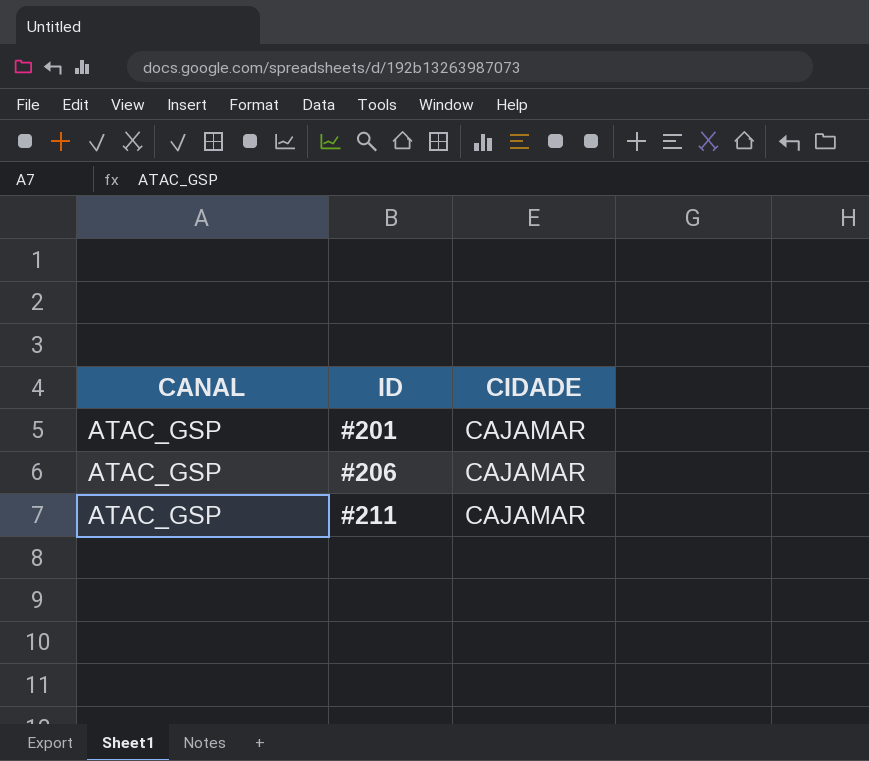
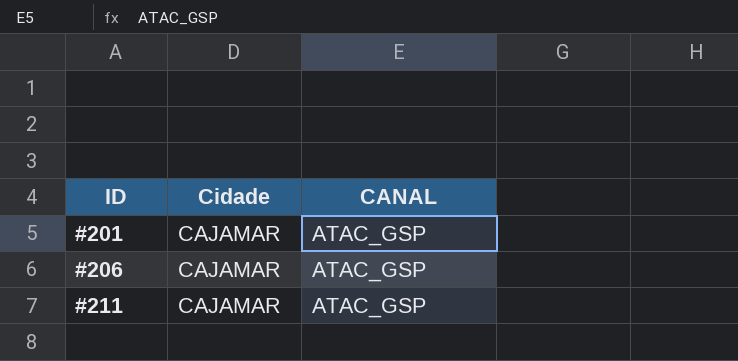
column name: CIDADE -> Cidade
column CANAL | position: 1 -> 3

